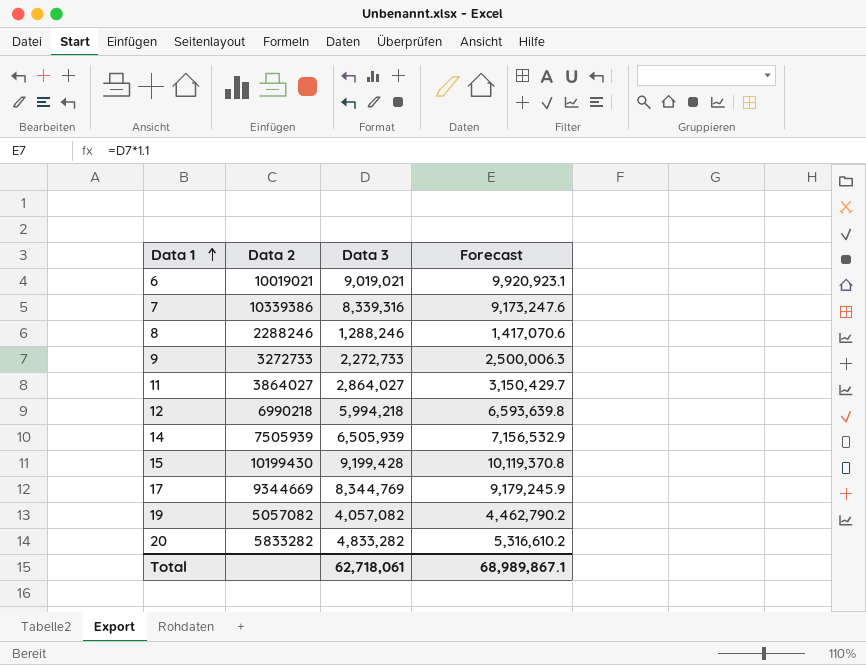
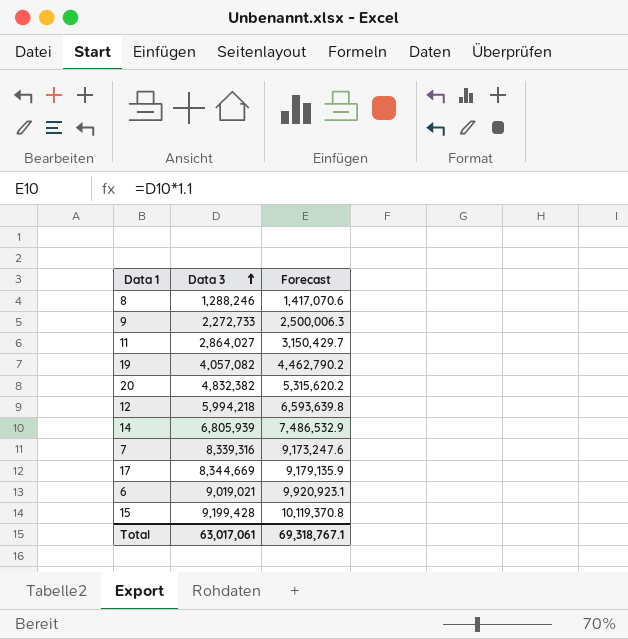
row order: Data 1 ascending -> Data 3 ascending
column Data 2 | position: 2 -> none
20 | Data 3: 4,833,282 -> 4,832,382
20 | Forecast: 5,316,610.2 -> 5,315,620.2
14 | Data 3: 6,505,939 -> 6,805,939
14 | Forecast: 7,156,532.9 -> 7,486,532.9
17 | Data 3: 8,344,769 -> 8,344,669
17 | Forecast: 9,179,245.9 -> 9,179,135.9
Total | Data 3: 62,718,061 -> 63,017,061
Total | Forecast: 68,989,867.1 -> 69,318,767.1

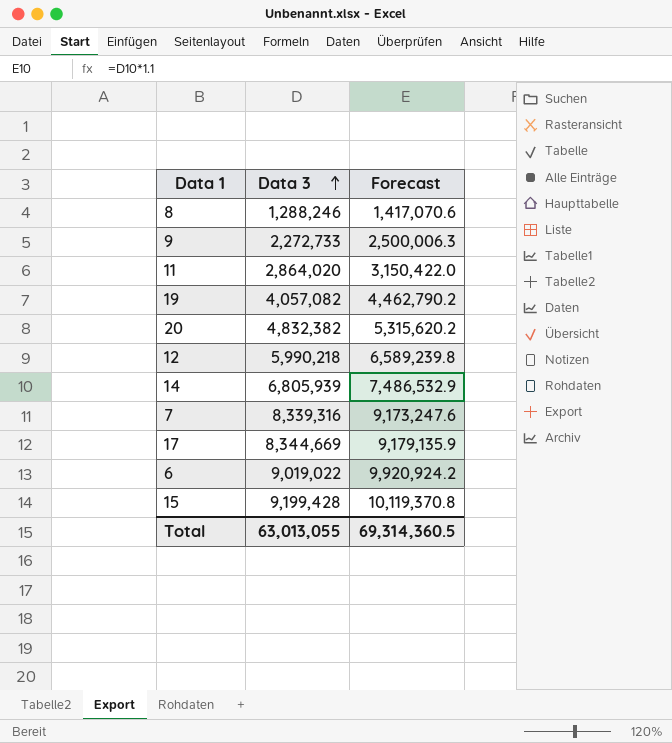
11 | Data 3: 2,864,027 -> 2,864,020
11 | Forecast: 3,150,429.7 -> 3,150,422.0
12 | Data 3: 5,994,218 -> 5,990,218
12 | Forecast: 6,593,639.8 -> 6,589,239.8
6 | Data 3: 9,019,021 -> 9,019,022
6 | Forecast: 9,920,923.1 -> 9,920,924.2
Total | Data 3: 63,017,061 -> 63,013,055
Total | Forecast: 69,318,767.1 -> 69,314,360.5

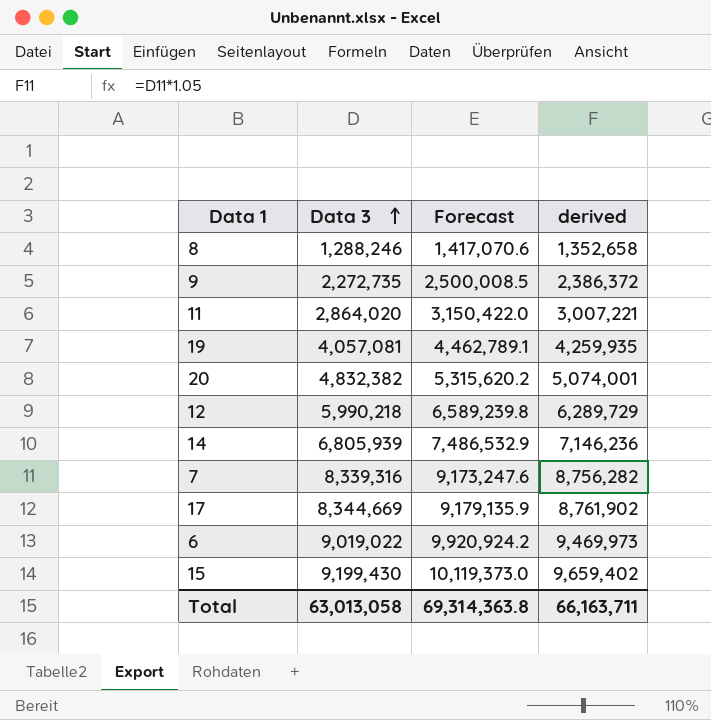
column derived | formula: none -> [Data 3] * 1.05
9 | Data 3: 2,272,733 -> 2,272,735
9 | Forecast: 2,500,006.3 -> 2,500,008.5
19 | Data 3: 4,057,082 -> 4,057,081
19 | Forecast: 4,462,790.2 -> 4,462,789.1
15 | Data 3: 9,199,428 -> 9,199,430
15 | Forecast: 10,119,370.8 -> 10,119,373.0
Total | Data 3: 63,013,055 -> 63,013,058
Total | Forecast: 69,314,360.5 -> 69,314,363.8

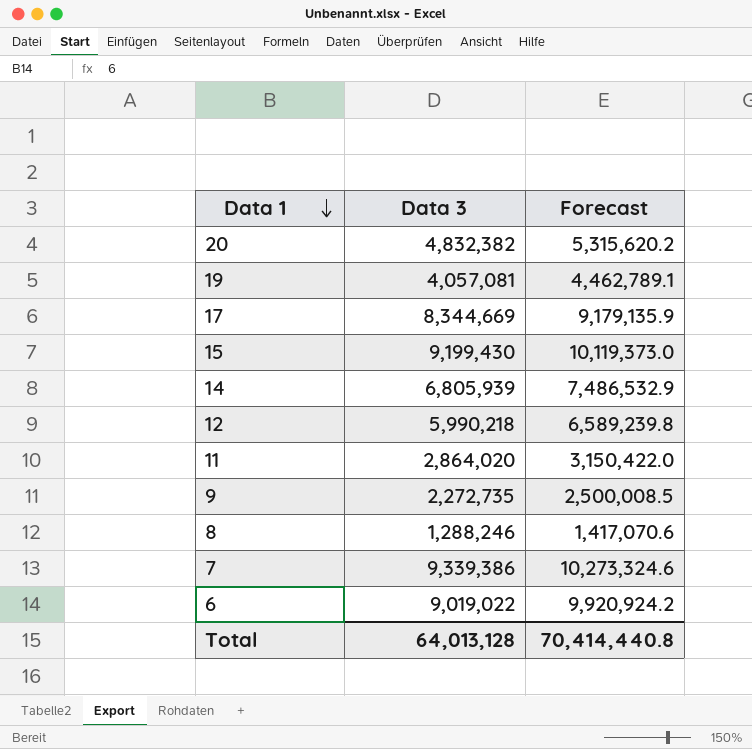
row order: Data 3 ascending -> Data 1 descending
column derived | formula: [Data 3] * 1.05 -> none
7 | Data 3: 8,339,316 -> 9,339,386
7 | Forecast: 9,173,247.6 -> 10,273,324.6
Total | Data 3: 63,013,058 -> 64,013,128
Total | Forecast: 69,314,363.8 -> 70,414,440.8

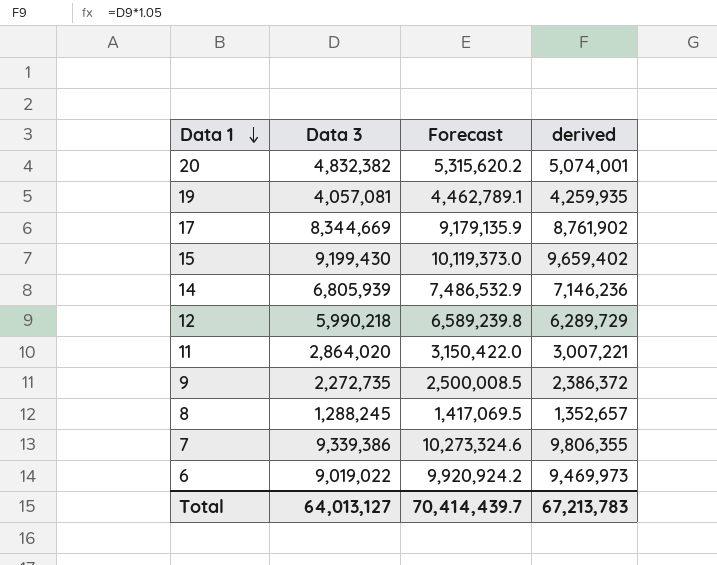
column derived | formula: none -> [Data 3] * 1.05
8 | Data 3: 1,288,246 -> 1,288,245
8 | Forecast: 1,417,070.6 -> 1,417,069.5
Total | Data 3: 64,013,128 -> 64,013,127
Total | Forecast: 70,414,440.8 -> 70,414,439.7

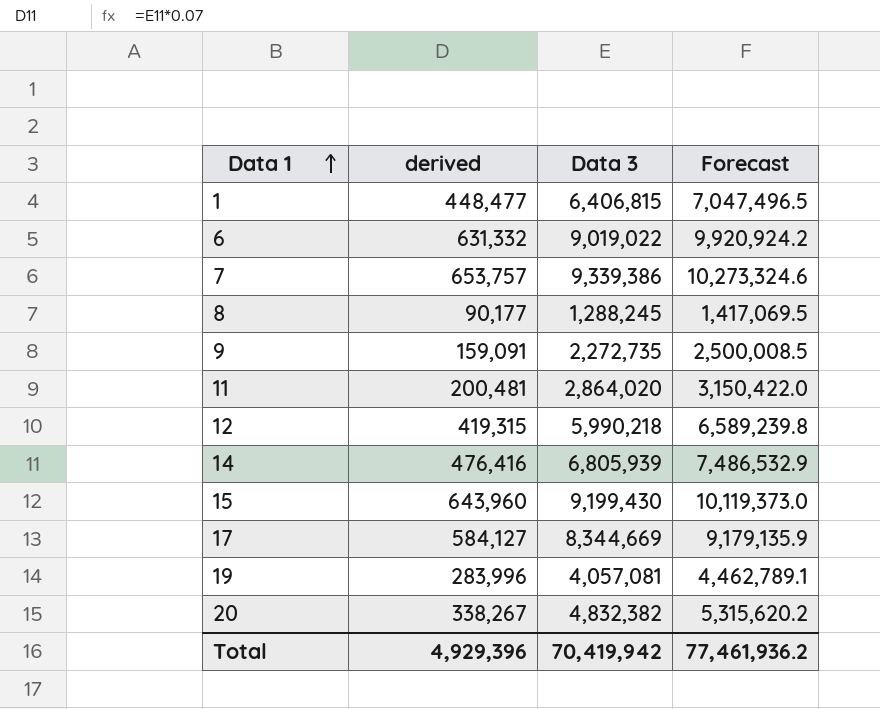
row order: Data 1 descending -> Data 1 ascending
column derived | formula: [Data 3] * 1.05 -> [Data 3] * 0.07
column derived | position: 4 -> 2
row 1: none -> 448,477 | 6,406,815 | 7,047,496.5
Total | derived: 67,213,783 -> 4,929,396
Total | Data 3: 64,013,127 -> 70,419,942
Total | Forecast: 70,414,439.7 -> 77,461,936.2

